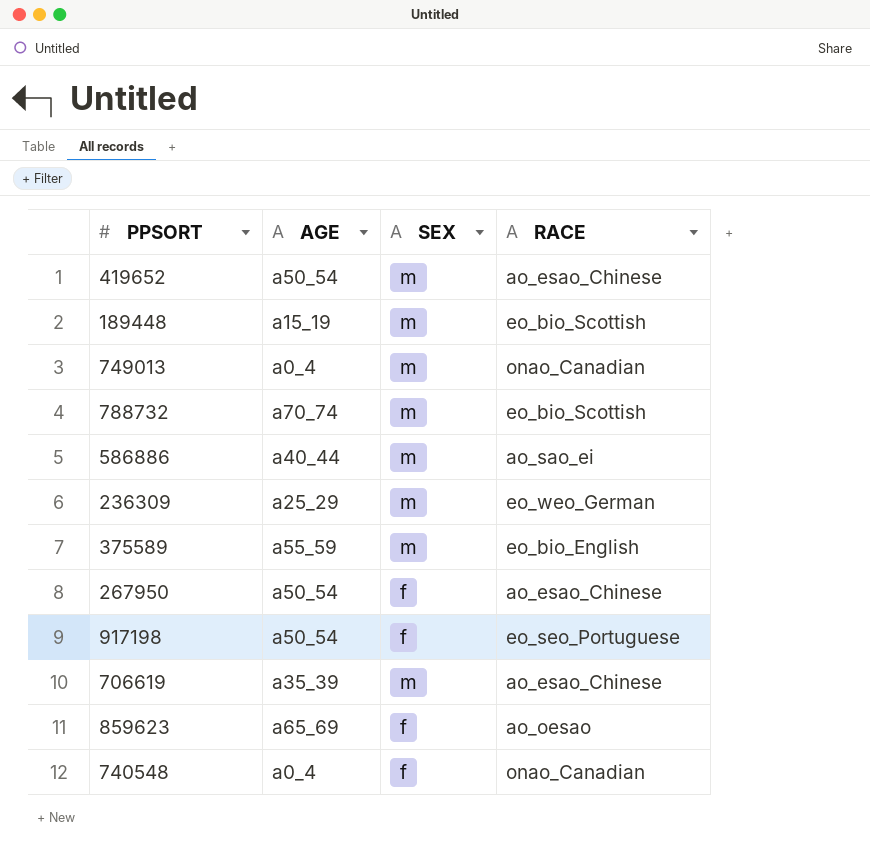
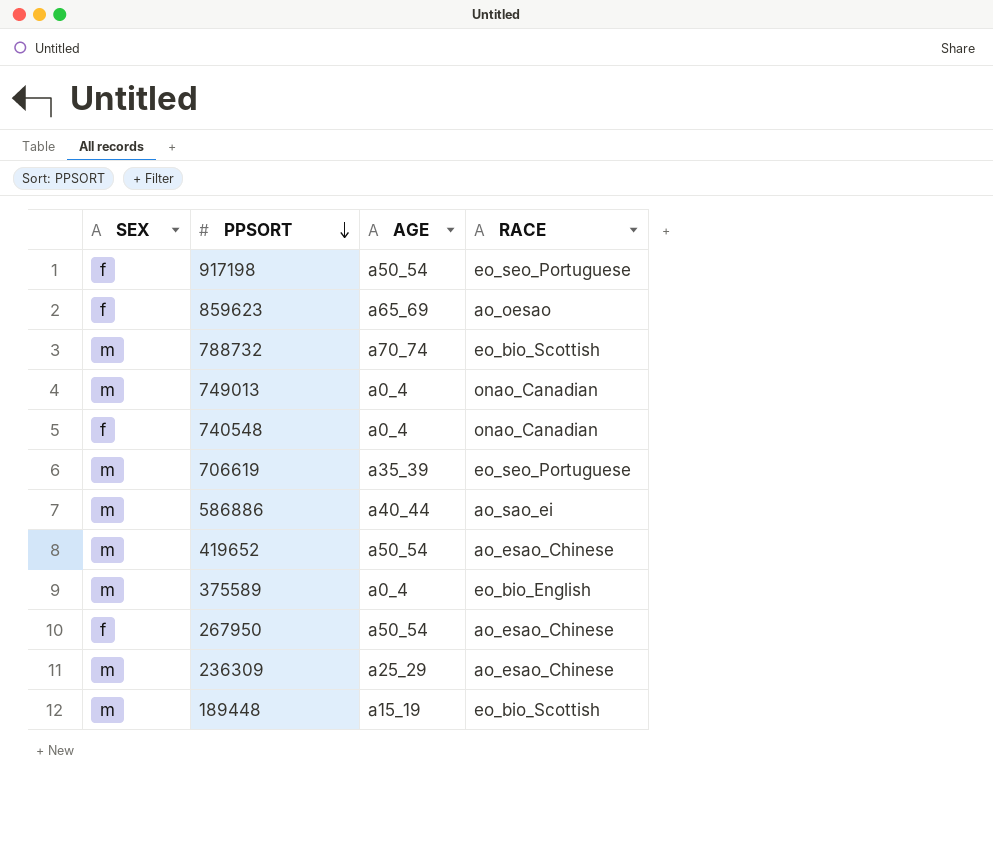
row order: none -> PPSORT descending
column SEX | position: 3 -> 1
706619 | RACE: ao_esao_Chinese -> eo_seo_Portuguese
375589 | AGE: a55_59 -> a0_4
236309 | RACE: eo_weo_German -> ao_esao_Chinese

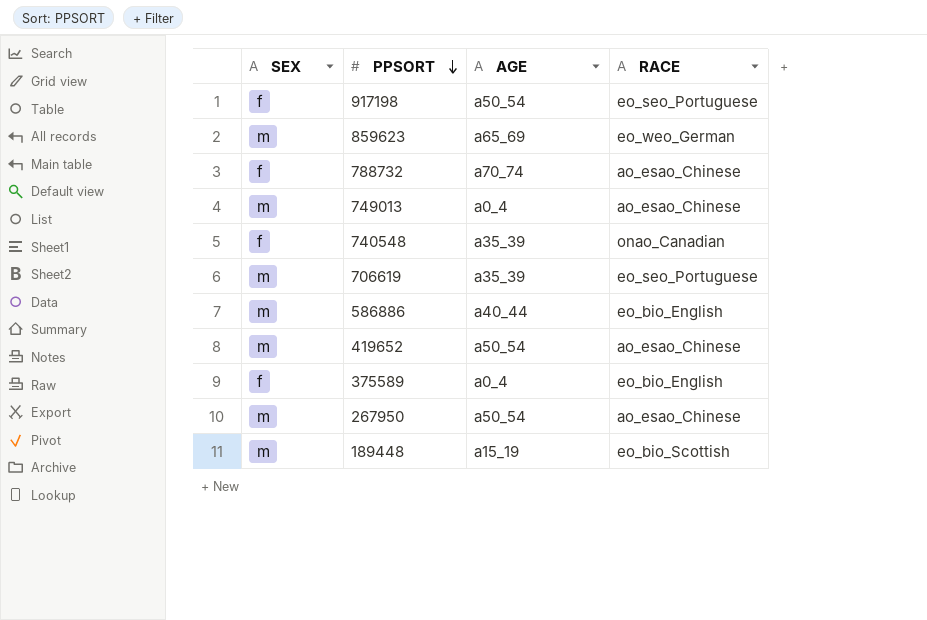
row 236309: m | a25_29 | ao_esao_Chinese -> none
859623 | SEX: f -> m
859623 | RACE: ao_oesao -> eo_weo_German
788732 | SEX: m -> f
788732 | RACE: eo_bio_Scottish -> ao_esao_Chinese
749013 | RACE: onao_Canadian -> ao_esao_Chinese
740548 | AGE: a0_4 -> a35_39
586886 | RACE: ao_sao_ei -> eo_bio_English
375589 | SEX: m -> f
267950 | SEX: f -> m

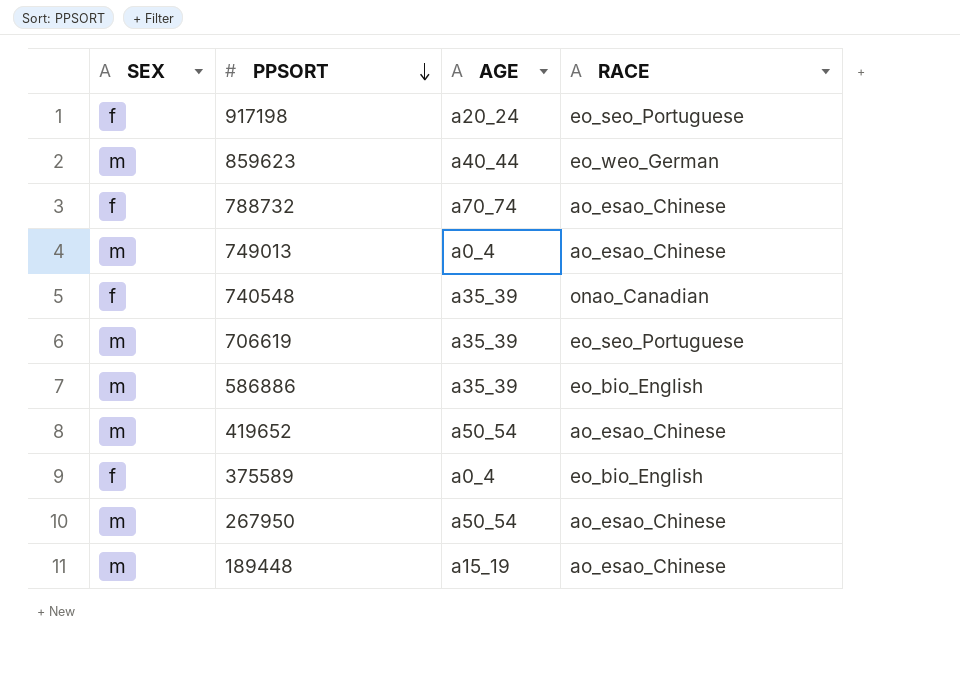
917198 | AGE: a50_54 -> a20_24
859623 | AGE: a65_69 -> a40_44
586886 | AGE: a40_44 -> a35_39
189448 | RACE: eo_bio_Scottish -> ao_esao_Chinese

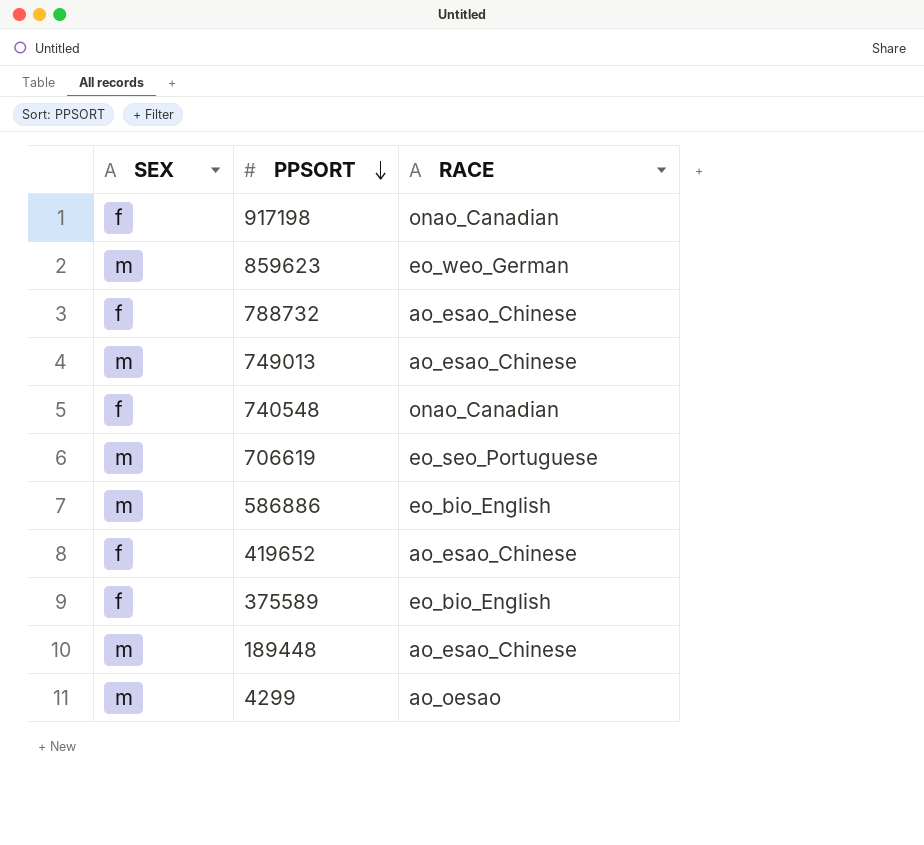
column AGE | position: 3 -> none
row 267950: m | a50_54 | ao_esao_Chinese -> none
917198 | RACE: eo_seo_Portuguese -> onao_Canadian
419652 | SEX: m -> f
row 4299: none -> m | ao_oesao

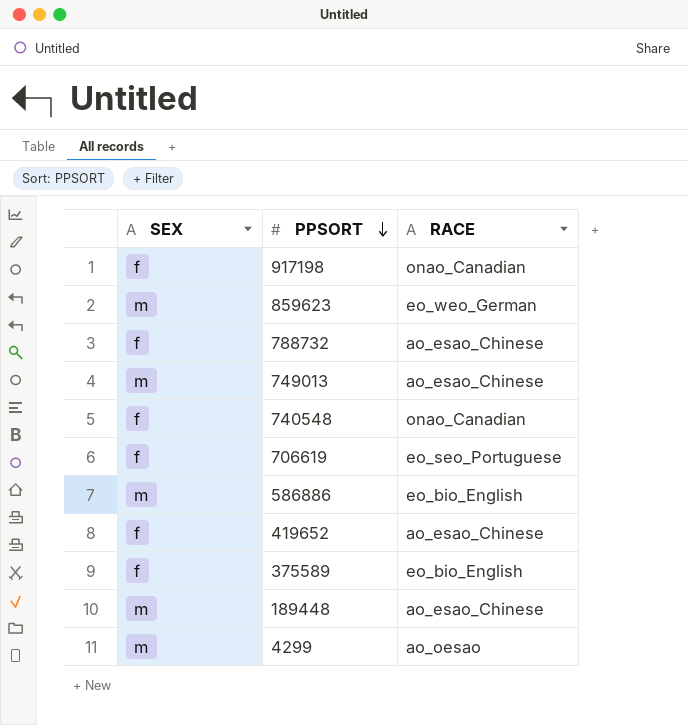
706619 | SEX: m -> f

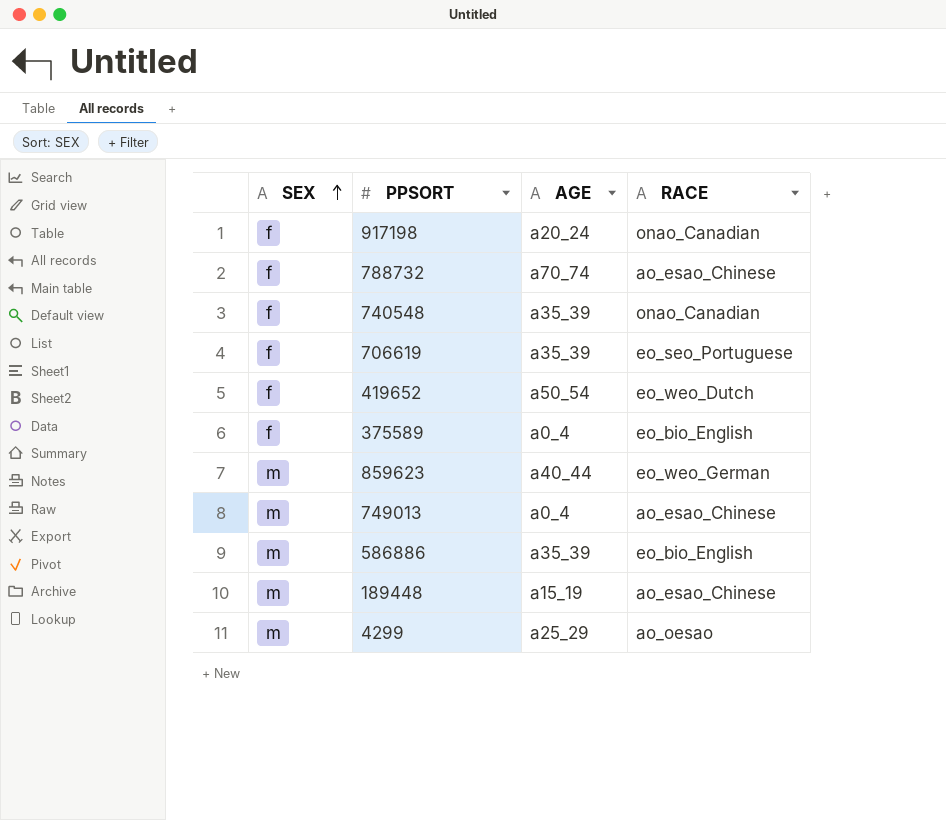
row order: PPSORT descending -> SEX ascending
column AGE | position: none -> 3
419652 | RACE: ao_esao_Chinese -> eo_weo_Dutch

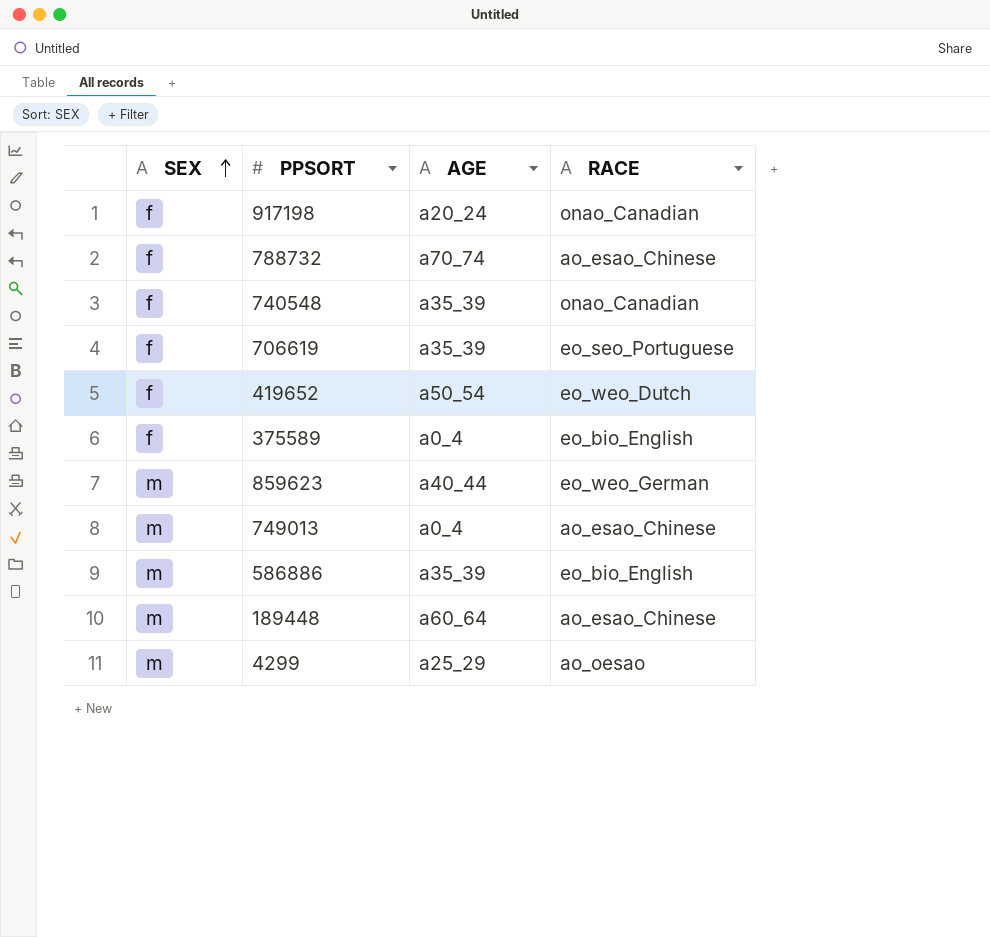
189448 | AGE: a15_19 -> a60_64

